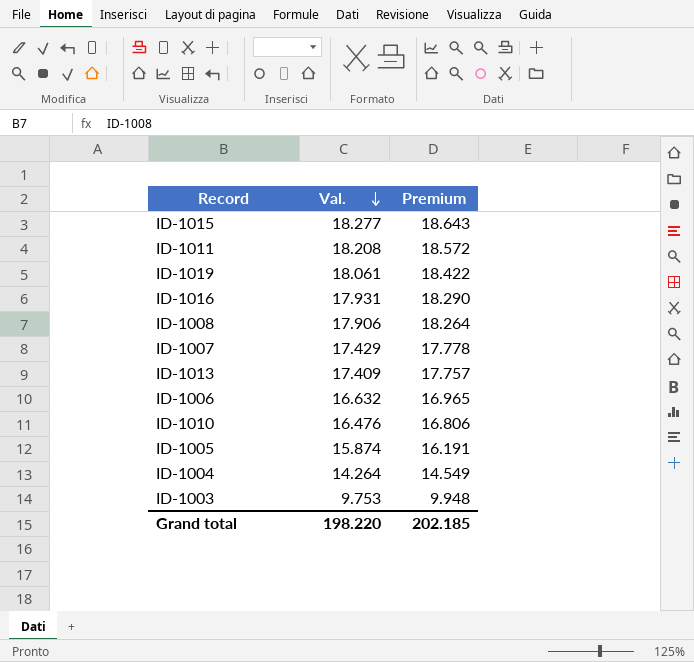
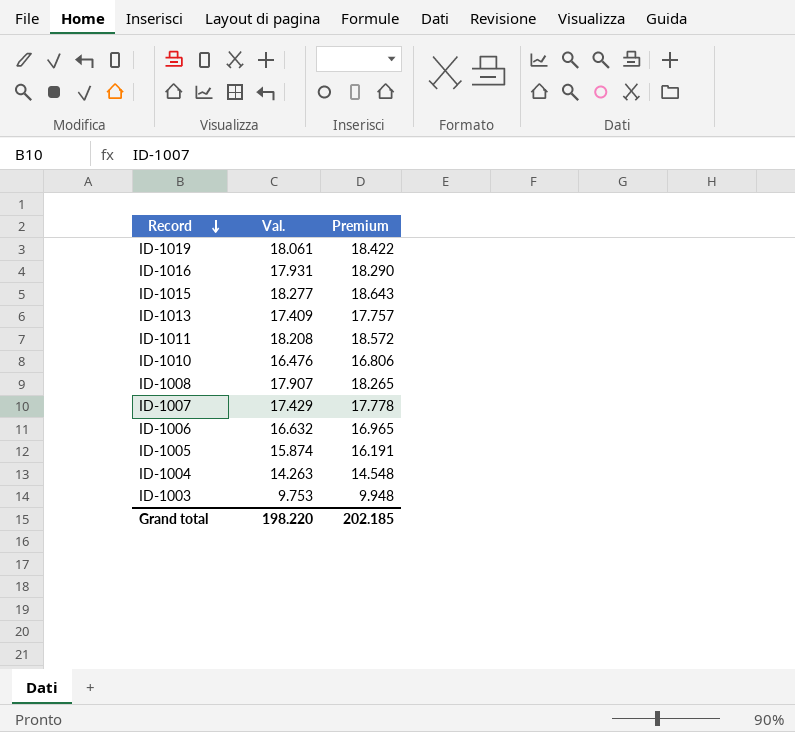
row order: Val. descending -> Record descending
ID-1008 | Val.: 17.906 -> 17.907
ID-1008 | Premium: 18.264 -> 18.265
ID-1004 | Val.: 14.264 -> 14.263
ID-1004 | Premium: 14.549 -> 14.548

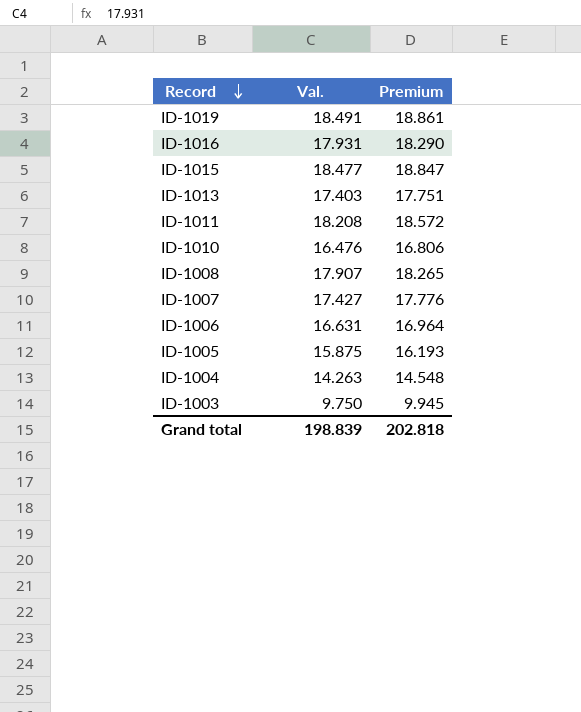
ID-1019 | Val.: 18.061 -> 18.491
ID-1019 | Premium: 18.422 -> 18.861
ID-1015 | Val.: 18.277 -> 18.477
ID-1015 | Premium: 18.643 -> 18.847
ID-1013 | Val.: 17.409 -> 17.403
ID-1013 | Premium: 17.757 -> 17.751
ID-1007 | Val.: 17.429 -> 17.427
ID-1007 | Premium: 17.778 -> 17.776
ID-1006 | Val.: 16.632 -> 16.631
ID-1006 | Premium: 16.965 -> 16.964
ID-1005 | Val.: 15.874 -> 15.875
ID-1005 | Premium: 16.191 -> 16.193
ID-1003 | Val.: 9.753 -> 9.750
ID-1003 | Premium: 9.948 -> 9.945
Grand total | Val.: 198.220 -> 198.839
Grand total | Premium: 202.185 -> 202.818

